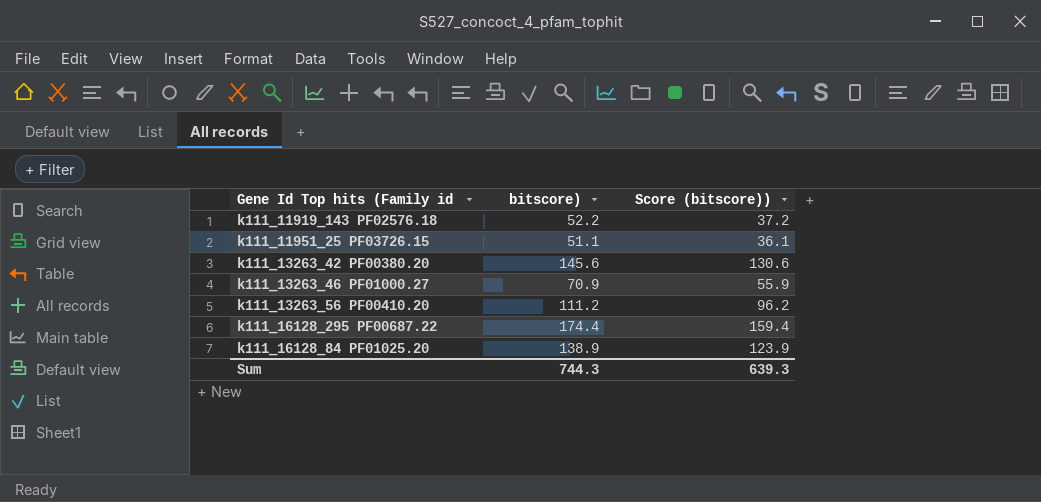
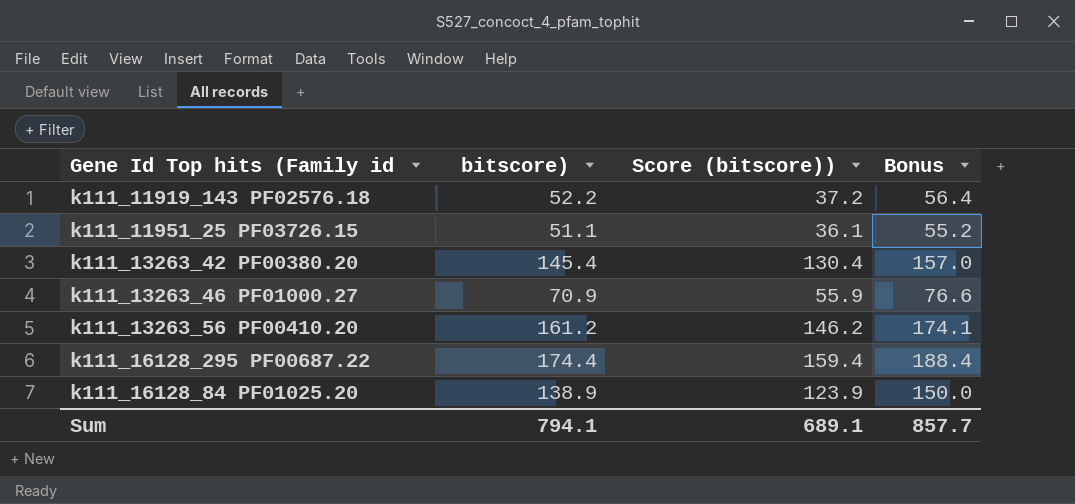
column Bonus | formula: none -> [bitscore)] * 1.08
k111_13263_42 PF00380.20 | bitscore): 145.6 -> 145.4
k111_13263_42 PF00380.20 | Score (bitscore)): 130.6 -> 130.4
k111_13263_56 PF00410.20 | bitscore): 111.2 -> 161.2
k111_13263_56 PF00410.20 | Score (bitscore)): 96.2 -> 146.2
Sum | bitscore): 744.3 -> 794.1
Sum | Score (bitscore)): 639.3 -> 689.1

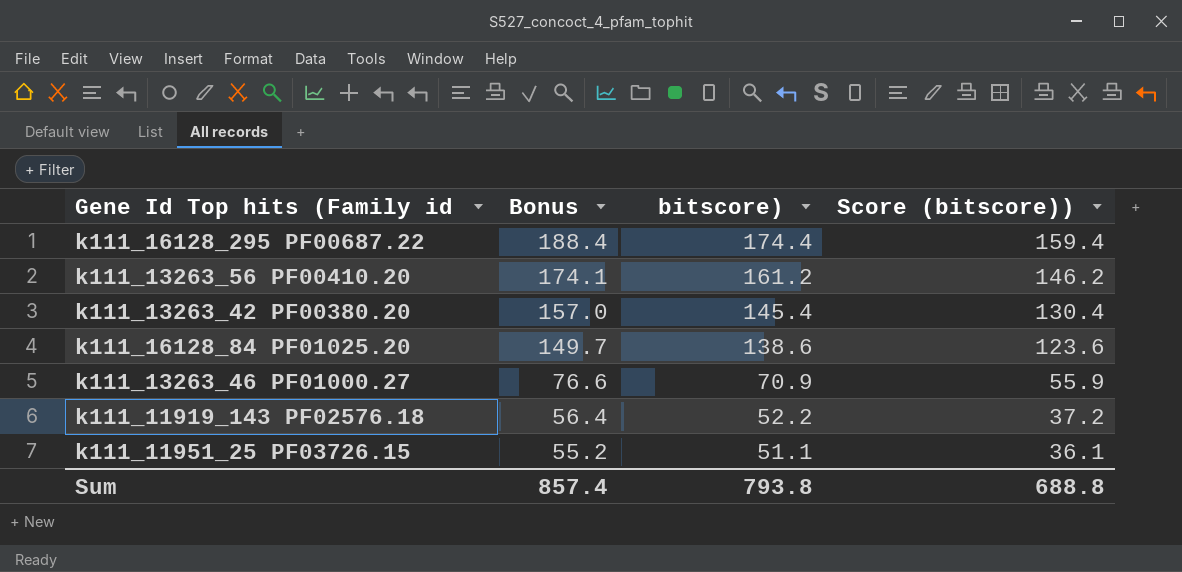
row order: none -> Bonus descending
column Bonus | position: 4 -> 2
k111_16128_84 PF01025.20 | Bonus: 150.0 -> 149.7
k111_16128_84 PF01025.20 | bitscore): 138.9 -> 138.6
k111_16128_84 PF01025.20 | Score (bitscore)): 123.9 -> 123.6
Sum | Bonus: 857.7 -> 857.4
Sum | bitscore): 794.1 -> 793.8
Sum | Score (bitscore)): 689.1 -> 688.8

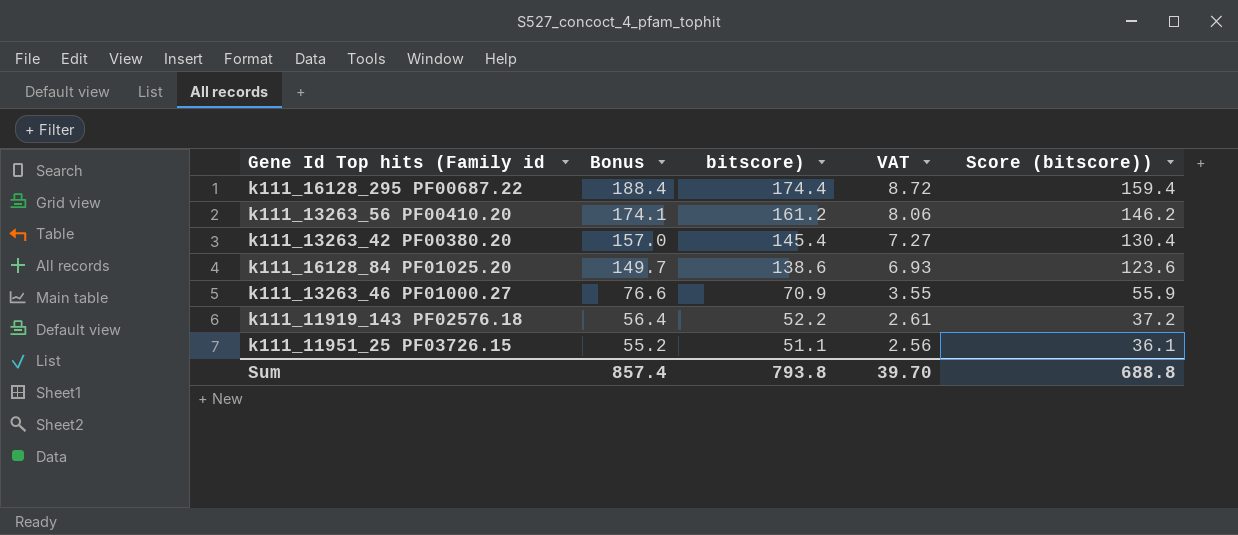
column VAT | formula: none -> [bitscore)] * 0.05

